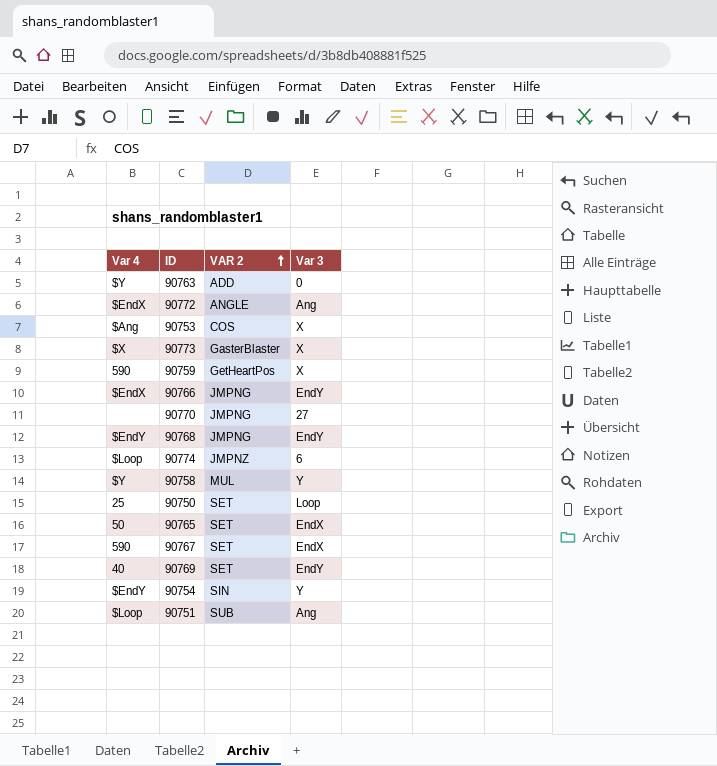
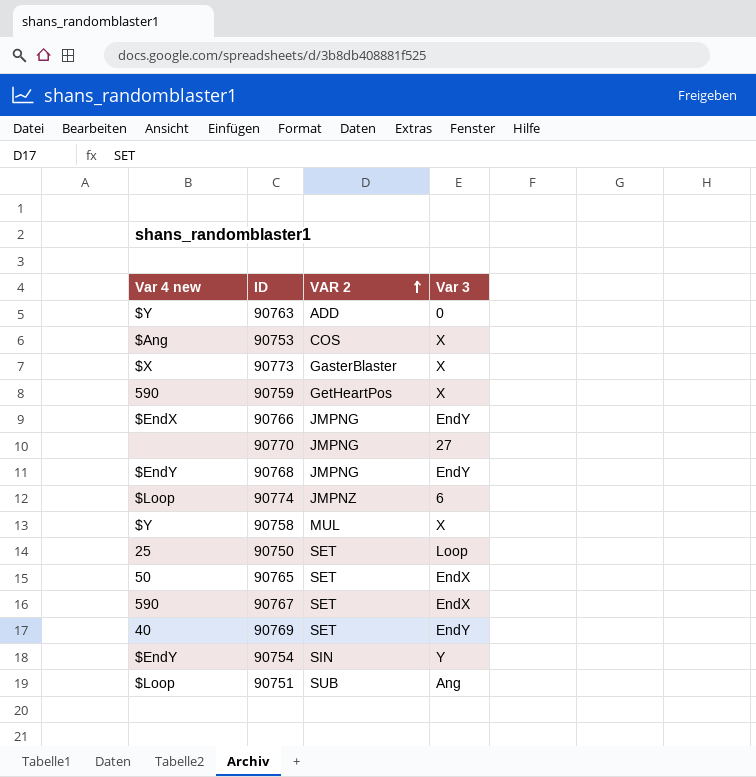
column name: Var 4 -> Var 4 new
row 90772: $EndX | ANGLE | Ang -> none
90758 | Var 3: Y -> X

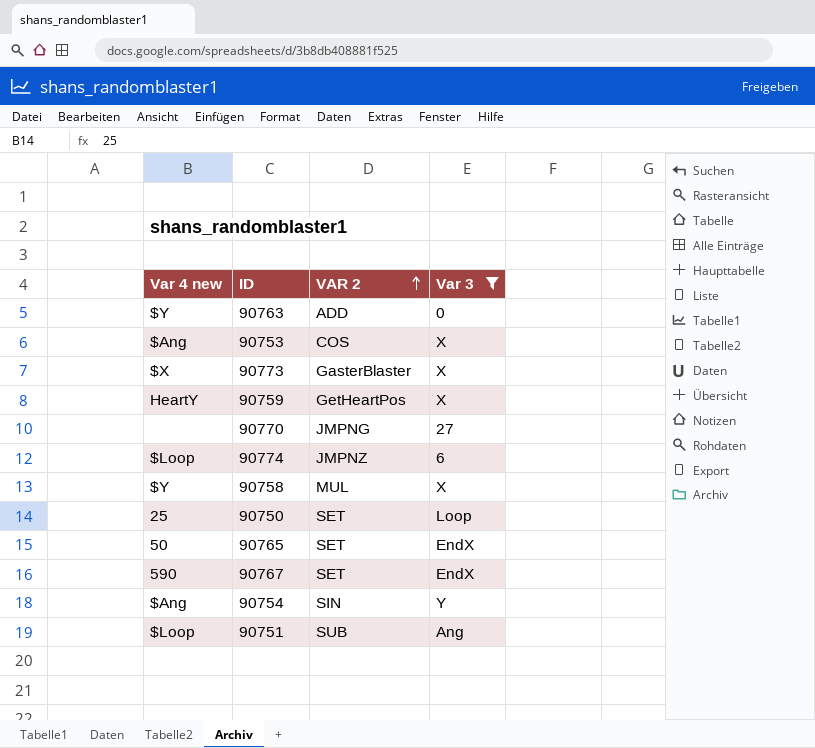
filter: none -> Var 3 != EndY
90759 | Var 4 new: 590 -> HeartY
90754 | Var 4 new: $EndY -> $Ang

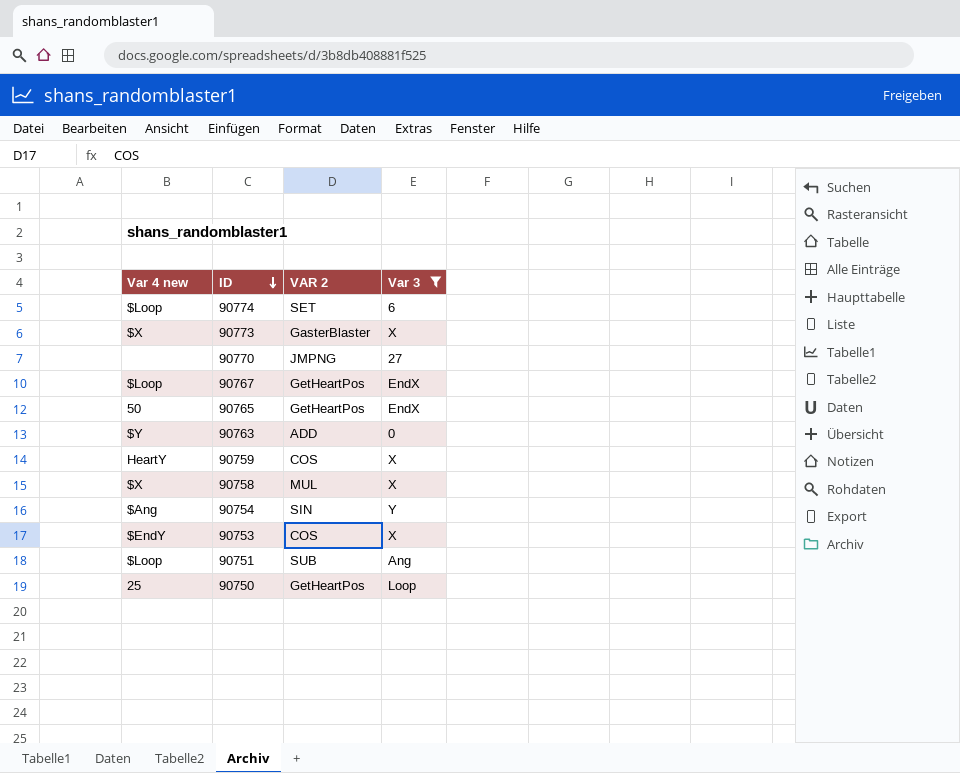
row order: VAR 2 ascending -> ID descending
90774 | VAR 2: JMPNZ -> SET
90767 | Var 4 new: 590 -> $Loop
90767 | VAR 2: SET -> GetHeartPos
90765 | VAR 2: SET -> GetHeartPos
90759 | VAR 2: GetHeartPos -> COS
90758 | Var 4 new: $Y -> $X
90753 | Var 4 new: $Ang -> $EndY
90750 | VAR 2: SET -> GetHeartPos

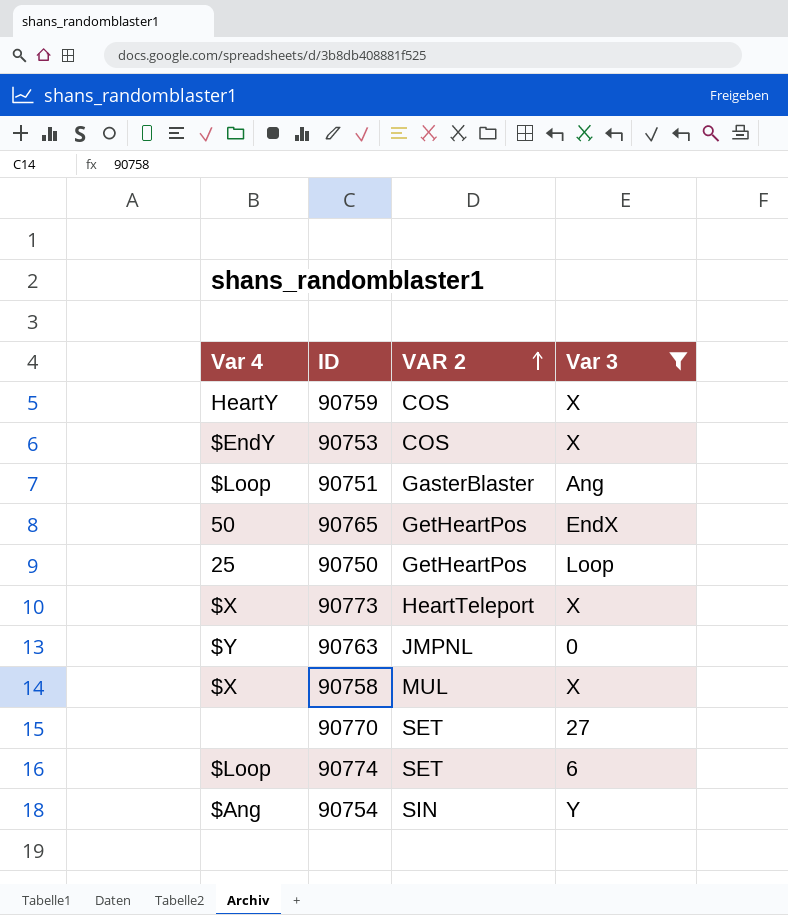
row order: ID descending -> VAR 2 ascending
column name: Var 4 new -> Var 4
row 90767: $Loop | GetHeartPos | EndX -> none
90751 | VAR 2: SUB -> GasterBlaster
90773 | VAR 2: GasterBlaster -> HeartTeleport
90763 | VAR 2: ADD -> JMPNL
90770 | VAR 2: JMPNG -> SET

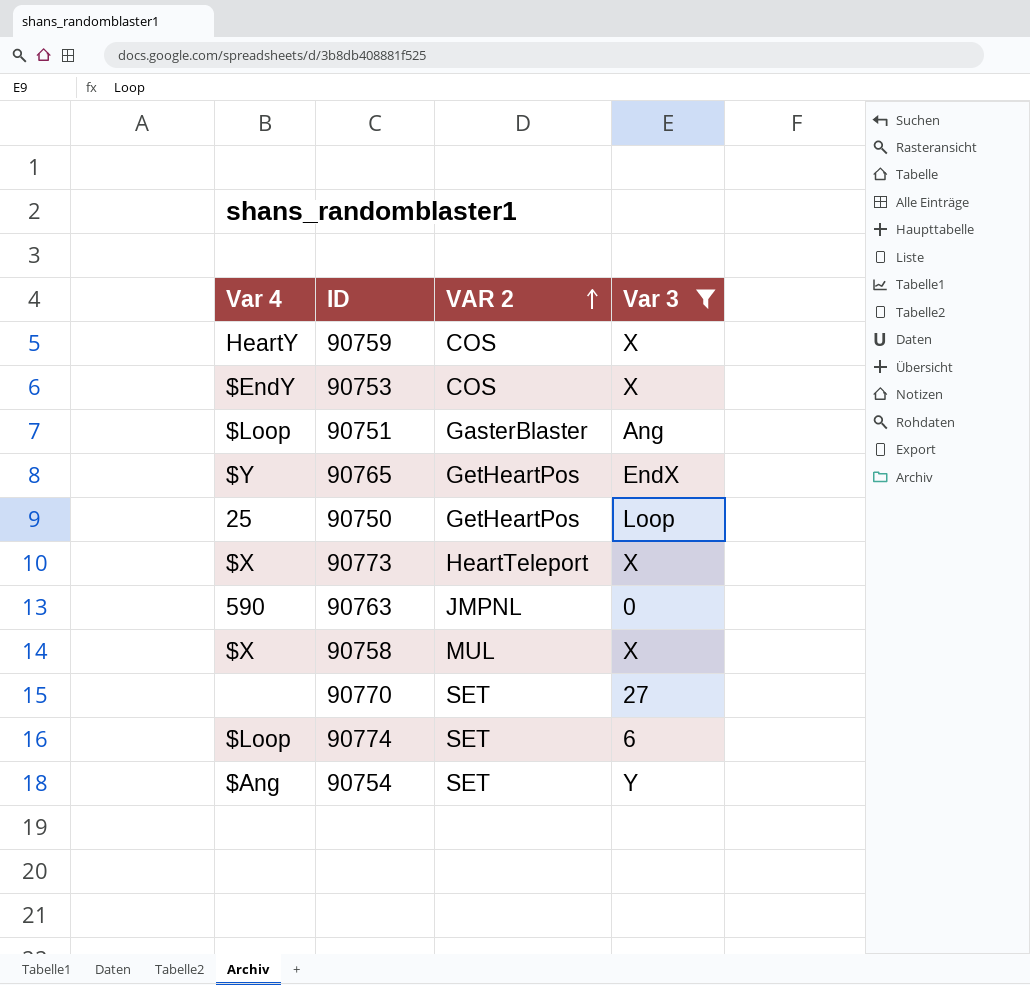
90765 | Var 4: 50 -> $Y
90763 | Var 4: $Y -> 590
90754 | VAR 2: SIN -> SET

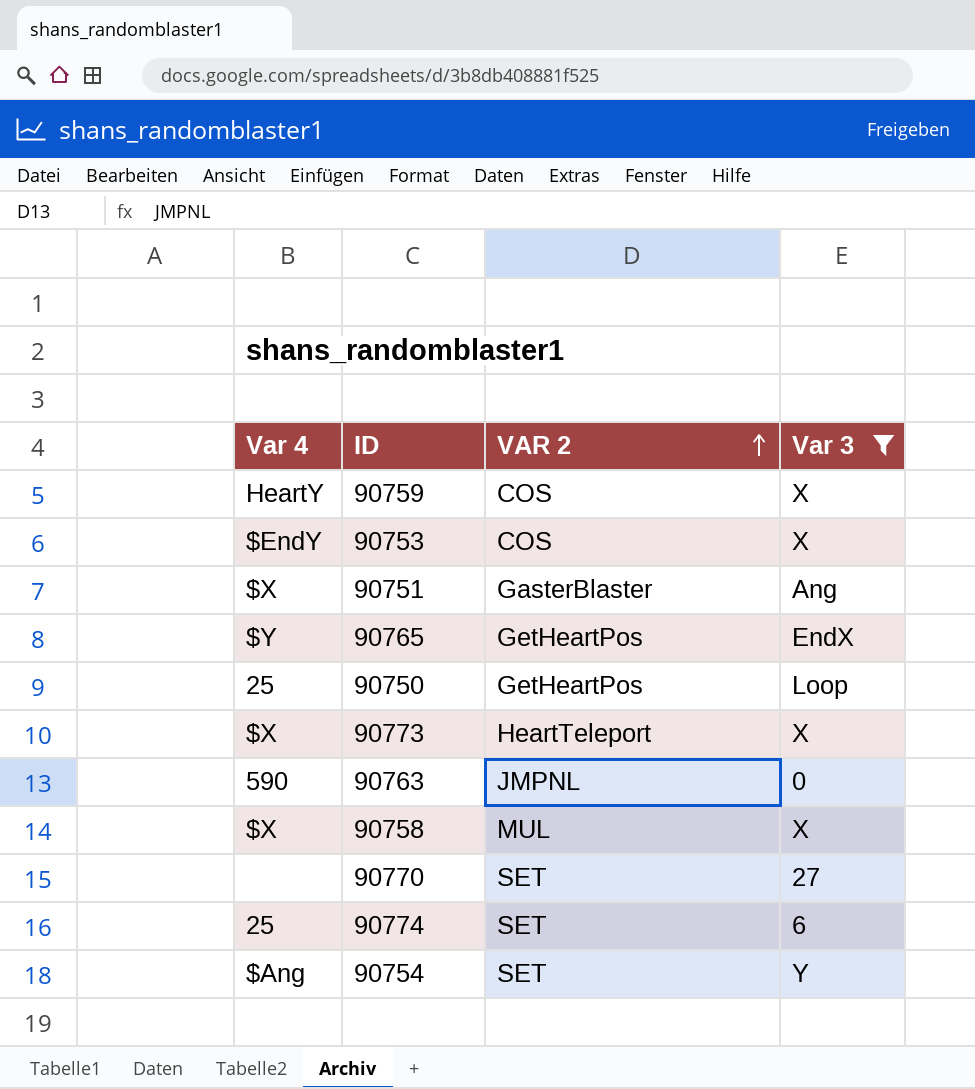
90751 | Var 4: $Loop -> $X
90774 | Var 4: $Loop -> 25

